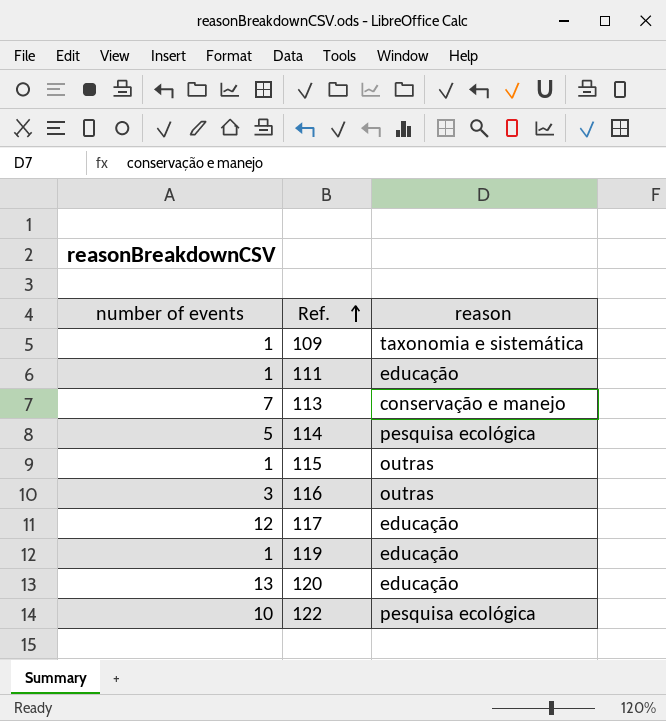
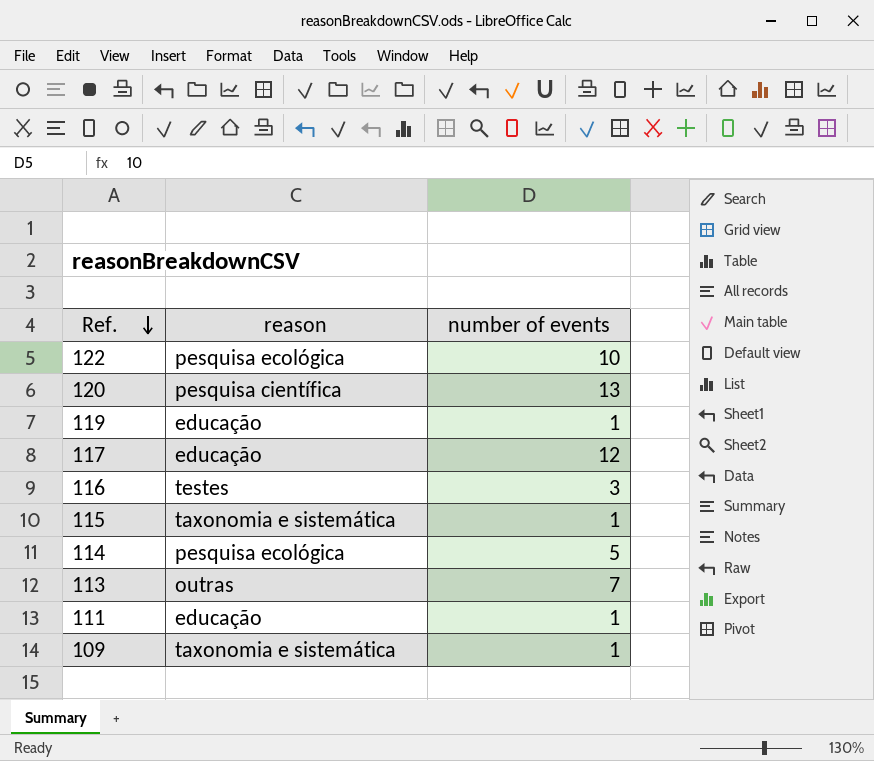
row order: Ref. ascending -> Ref. descending
column number of events | position: 1 -> 3
120 | reason: educação -> pesquisa científica
116 | reason: outras -> testes
115 | reason: outras -> taxonomia e sistemática
113 | reason: conservação e manejo -> outras

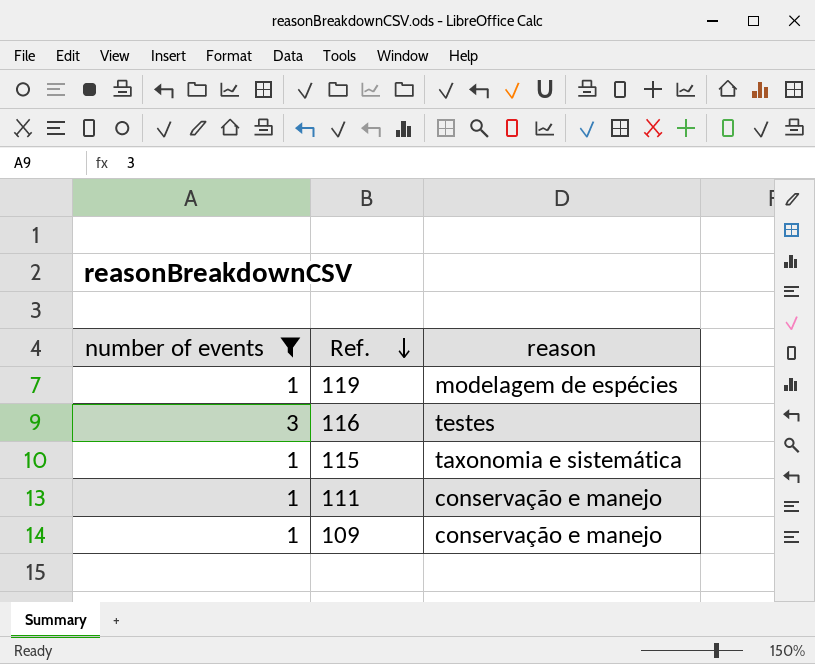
filter: none -> number of events <= 3
column number of events | position: 3 -> 1
119 | reason: educação -> modelagem de espécies
111 | reason: educação -> conservação e manejo
109 | reason: taxonomia e sistemática -> conservação e manejo

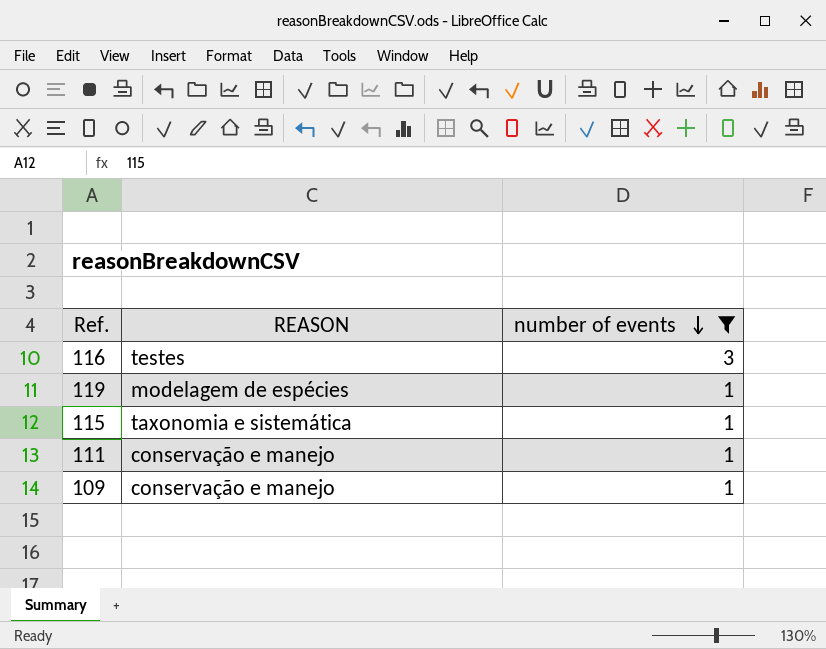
row order: Ref. descending -> number of events descending
column name: reason -> REASON
column number of events | position: 1 -> 3

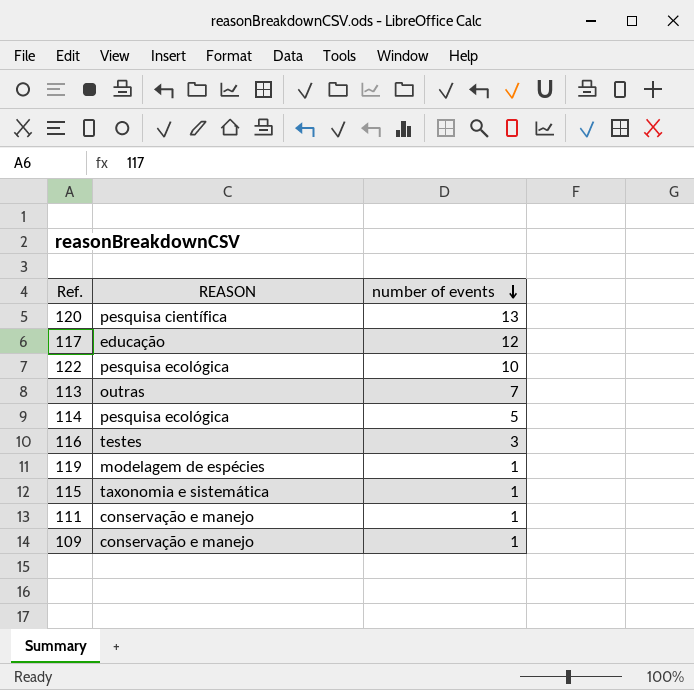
filter: number of events <= 3 -> none

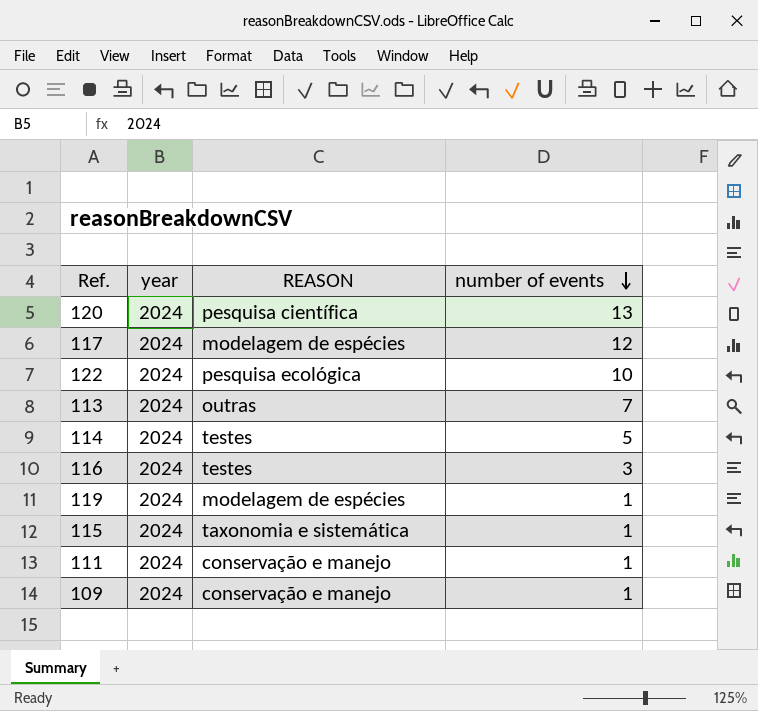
column year | position: none -> 2
117 | REASON: educação -> modelagem de espécies
114 | REASON: pesquisa ecológica -> testes

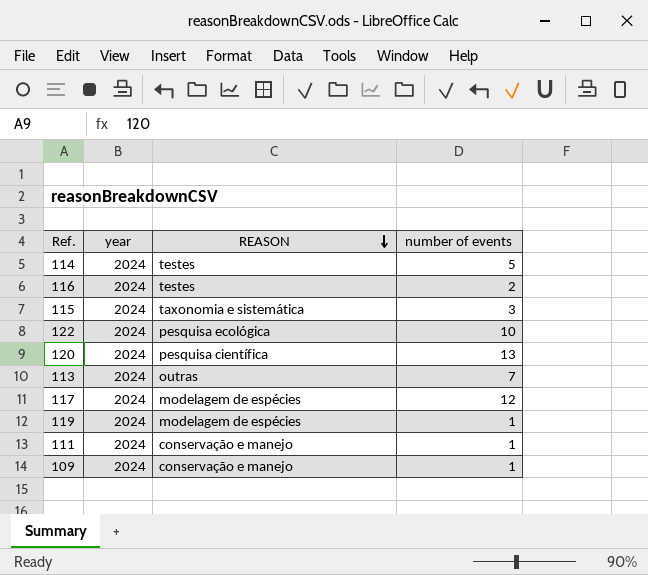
row order: number of events descending -> REASON descending
116 | number of events: 3 -> 2
115 | number of events: 1 -> 3

